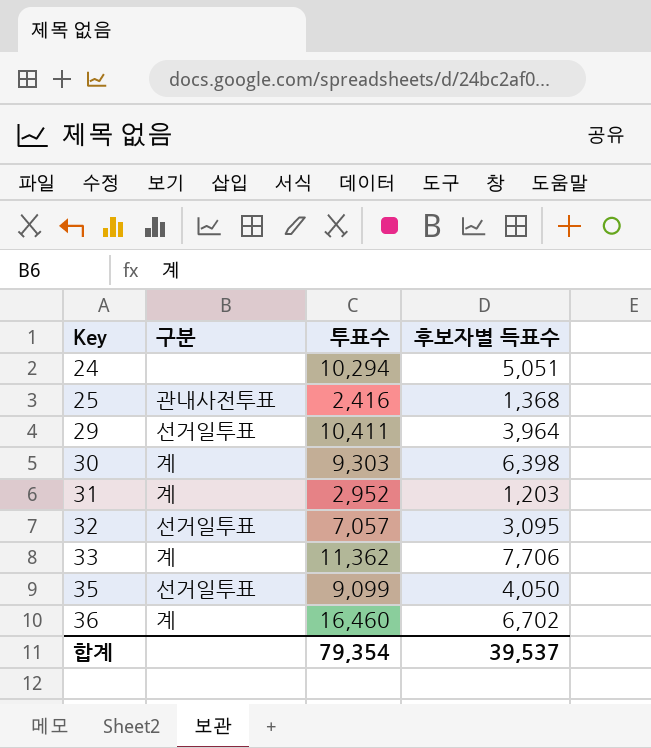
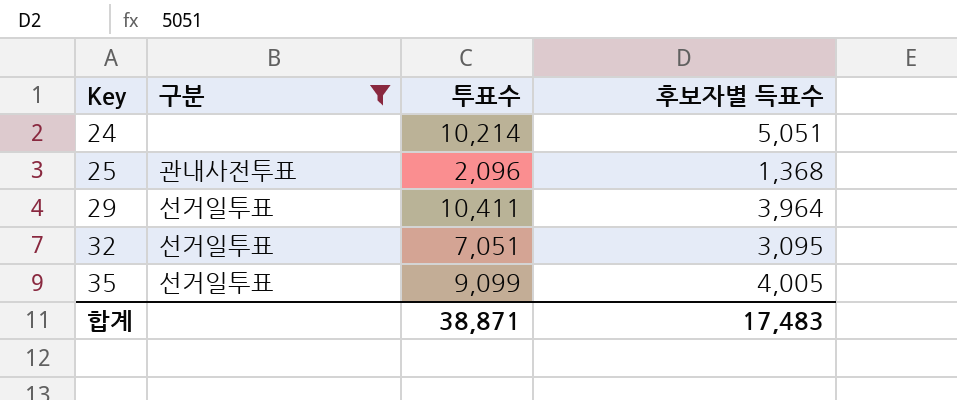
filter: none -> 구분 != 계
24 | 투표수: 10,294 -> 10,214
25 | 투표수: 2,416 -> 2,096
32 | 투표수: 7,057 -> 7,051
35 | 후보자별 득표수: 4,050 -> 4,005
합계 | 투표수: 79,354 -> 38,871
합계 | 후보자별 득표수: 39,537 -> 17,483

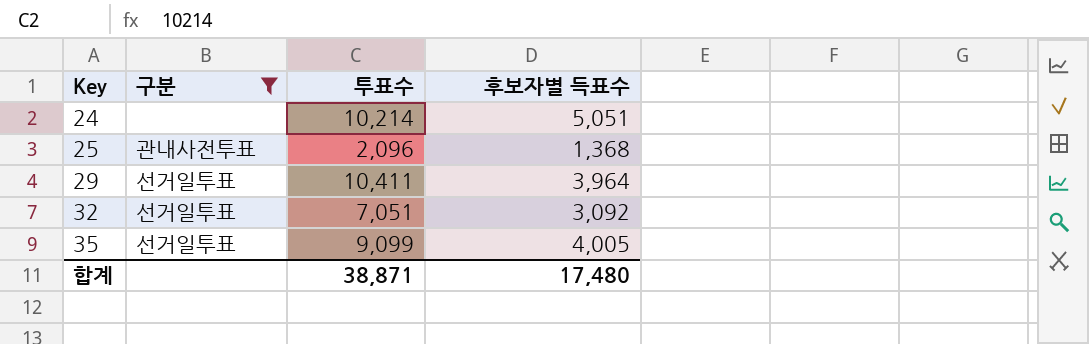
32 | 후보자별 득표수: 3,095 -> 3,092
합계 | 후보자별 득표수: 17,483 -> 17,480

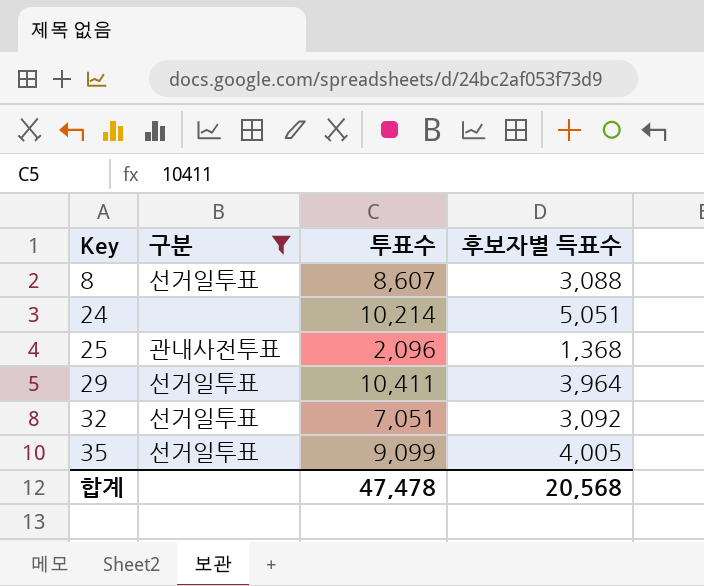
row 8: none -> 선거일투표 | 8,607 | 3,088
합계 | 투표수: 38,871 -> 47,478
합계 | 후보자별 득표수: 17,480 -> 20,568

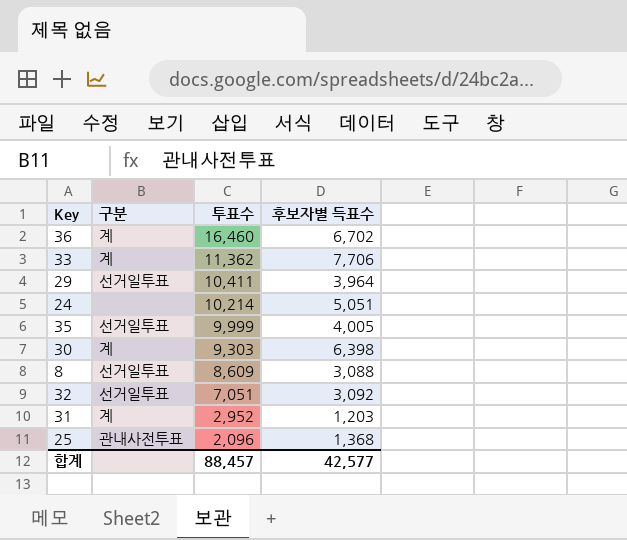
filter: 구분 != 계 -> none
row order: Key ascending -> 투표수 descending
35 | 투표수: 9,099 -> 9,999
8 | 투표수: 8,607 -> 8,609
합계 | 투표수: 47,478 -> 88,457
합계 | 후보자별 득표수: 20,568 -> 42,577

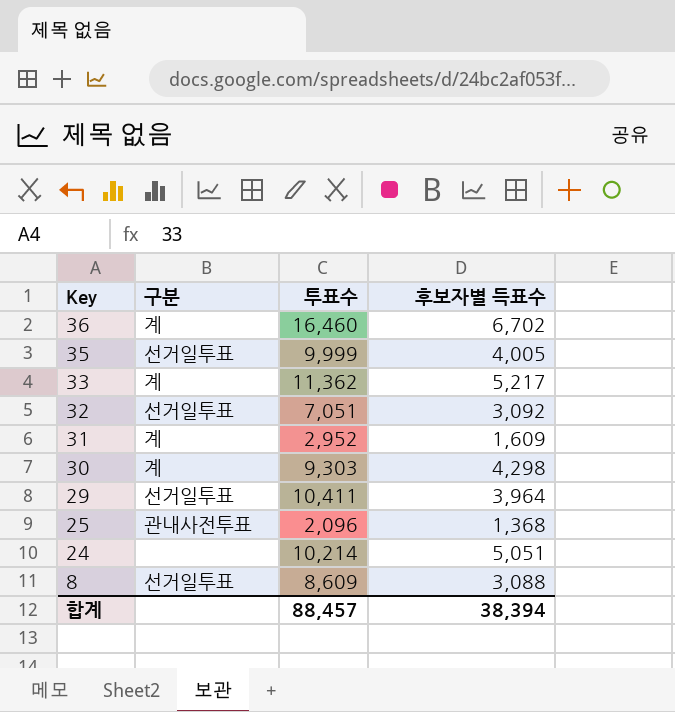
row order: 투표수 descending -> Key descending
33 | 후보자별 득표수: 7,706 -> 5,217
31 | 후보자별 득표수: 1,203 -> 1,609
30 | 후보자별 득표수: 6,398 -> 4,298
합계 | 후보자별 득표수: 42,577 -> 38,394

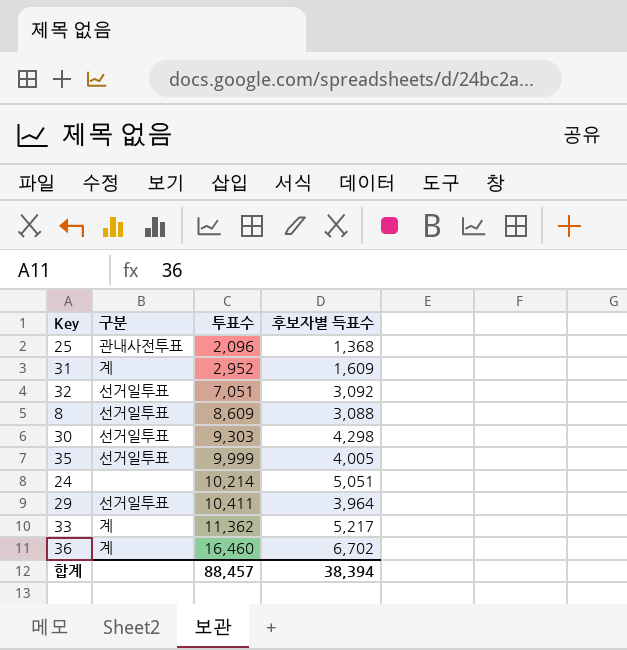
row order: Key descending -> 투표수 ascending
30 | 구분: 계 -> 선거일투표

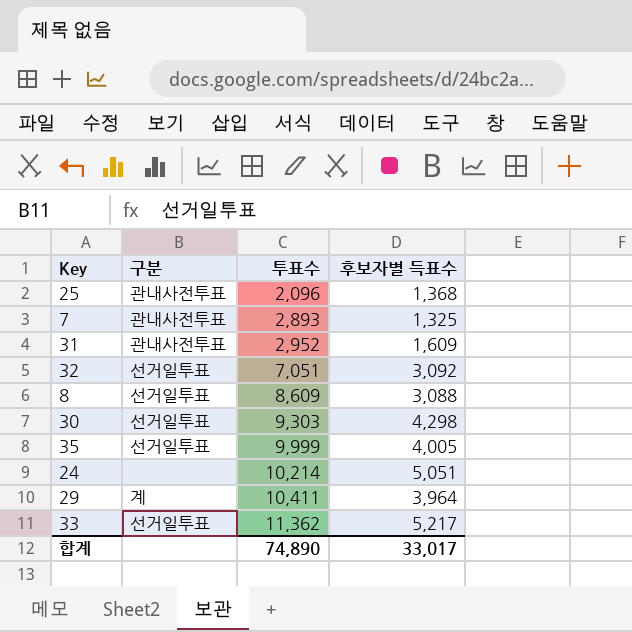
row 36: 계 | 16,460 | 6,702 -> none
row 7: none -> 관내사전투표 | 2,893 | 1,325
31 | 구분: 계 -> 관내사전투표
29 | 구분: 선거일투표 -> 계
33 | 구분: 계 -> 선거일투표
합계 | 투표수: 88,457 -> 74,890
합계 | 후보자별 득표수: 38,394 -> 33,017

